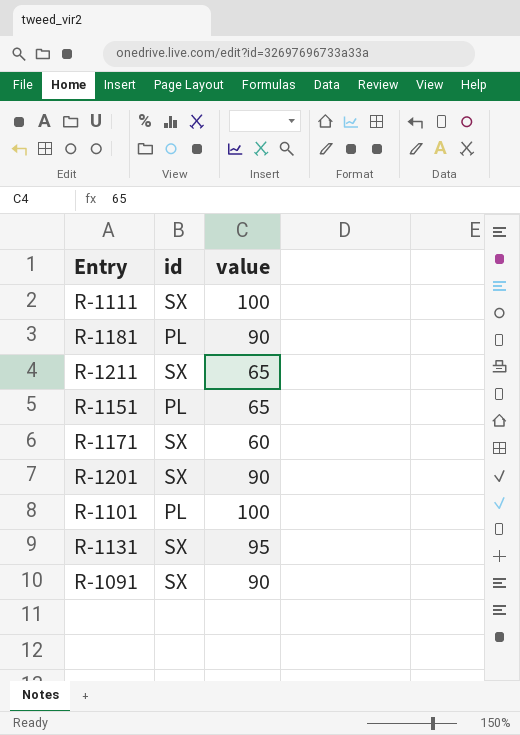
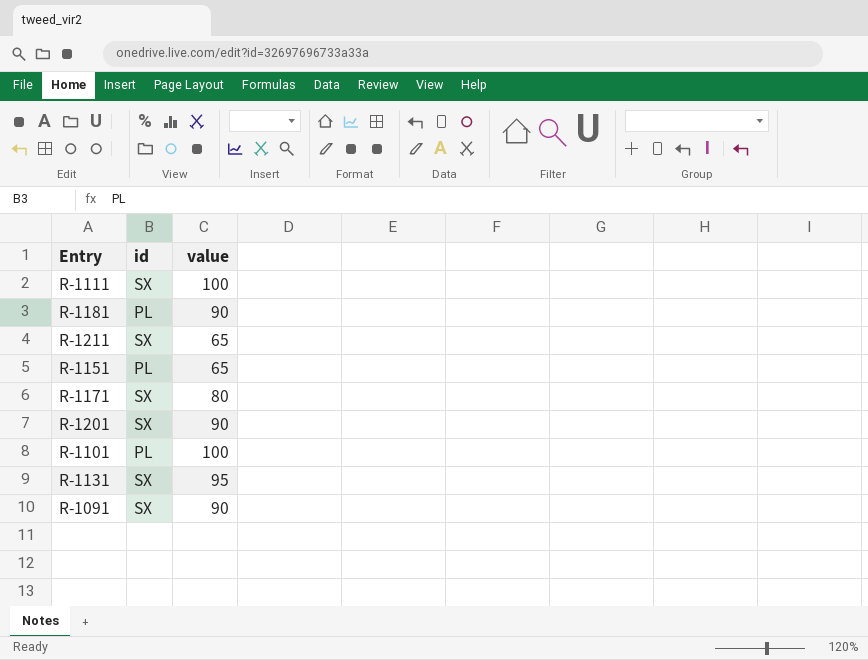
R-1171 | value: 60 -> 80

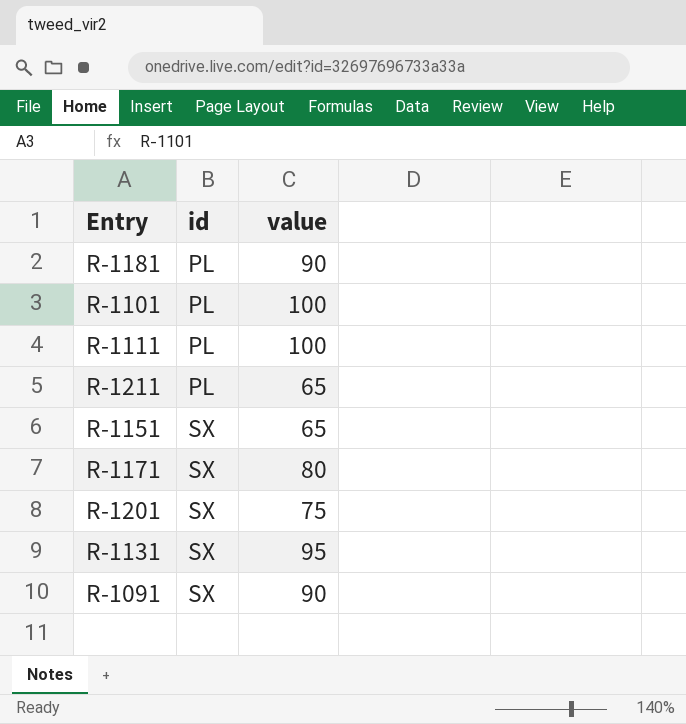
row order: none -> id ascending
R-1111 | id: SX -> PL
R-1211 | id: SX -> PL
R-1151 | id: PL -> SX
R-1201 | value: 90 -> 75

